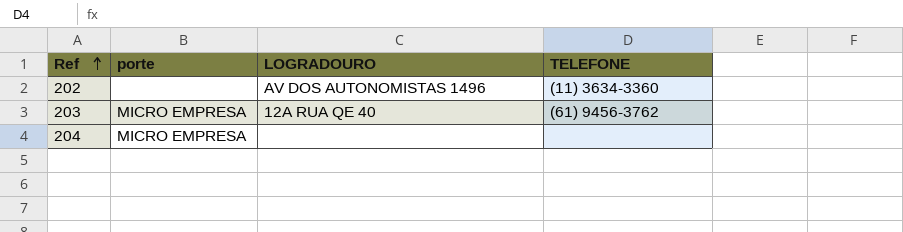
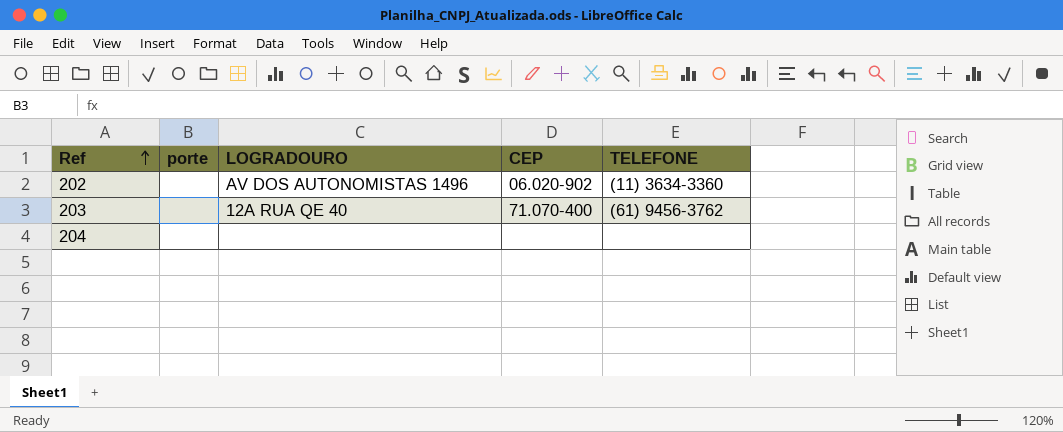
column CEP | position: none -> 4
203 | porte: MICRO EMPRESA -> none
204 | porte: MICRO EMPRESA -> none

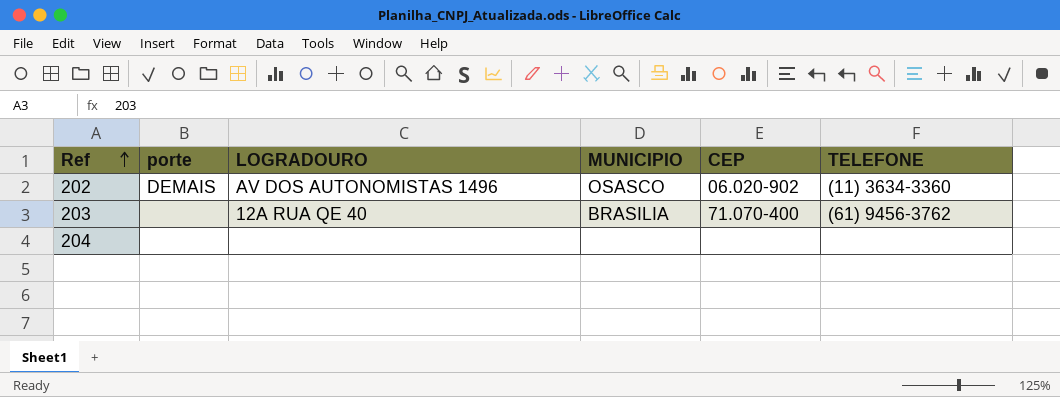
column MUNICIPIO | position: none -> 4
202 | porte: none -> DEMAIS

